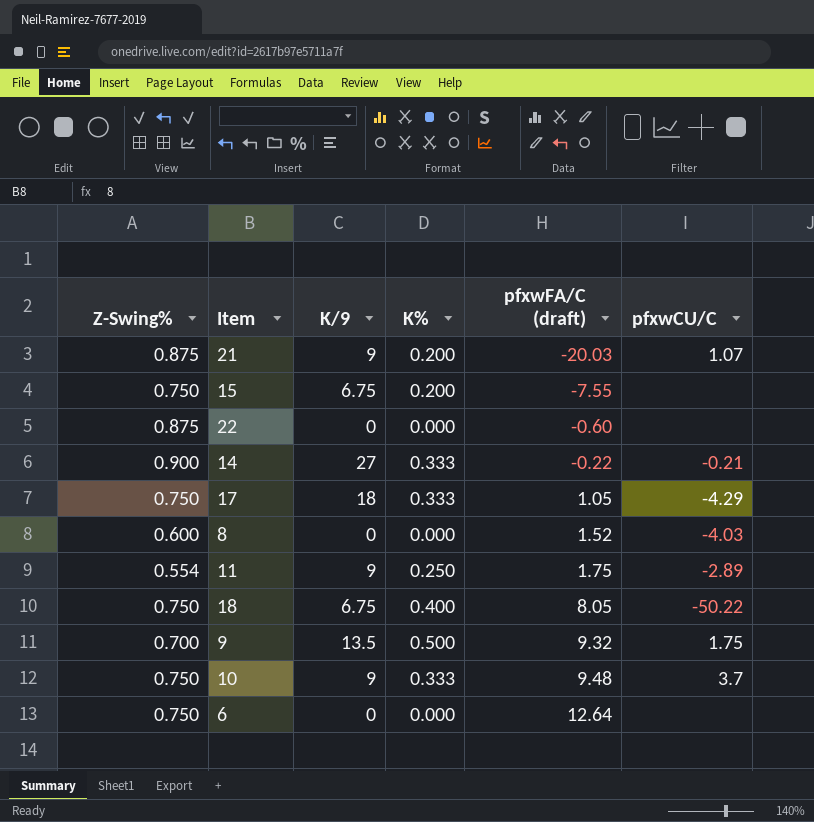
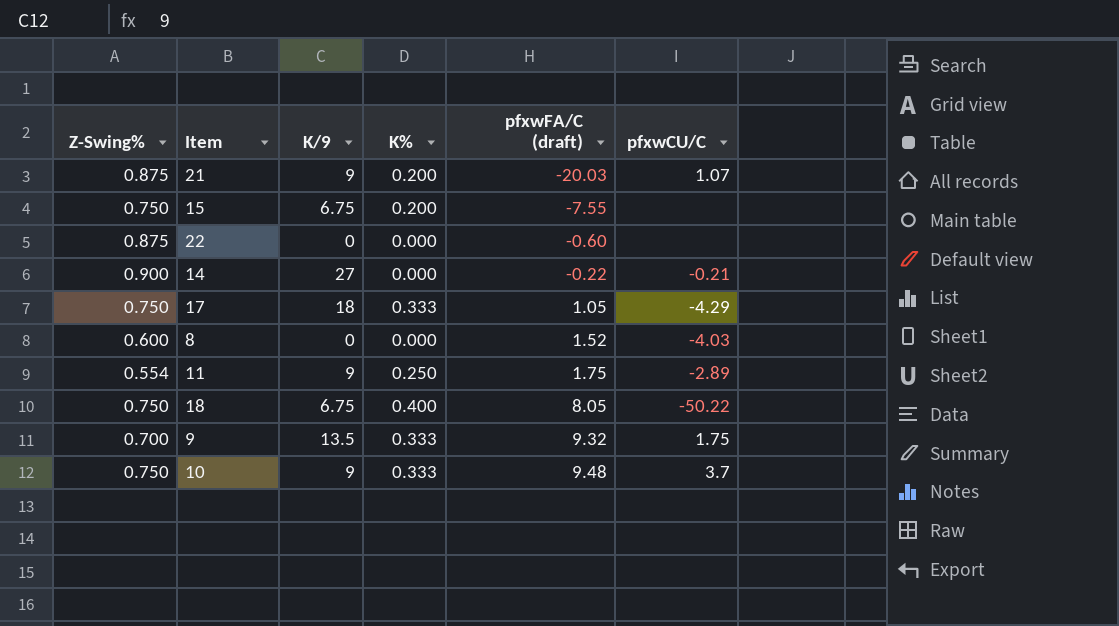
row 6: 0.750 | 0 | 0.000 | 12.64 | none -> none
14 | K%: 0.333 -> 0.000
9 | K%: 0.500 -> 0.333

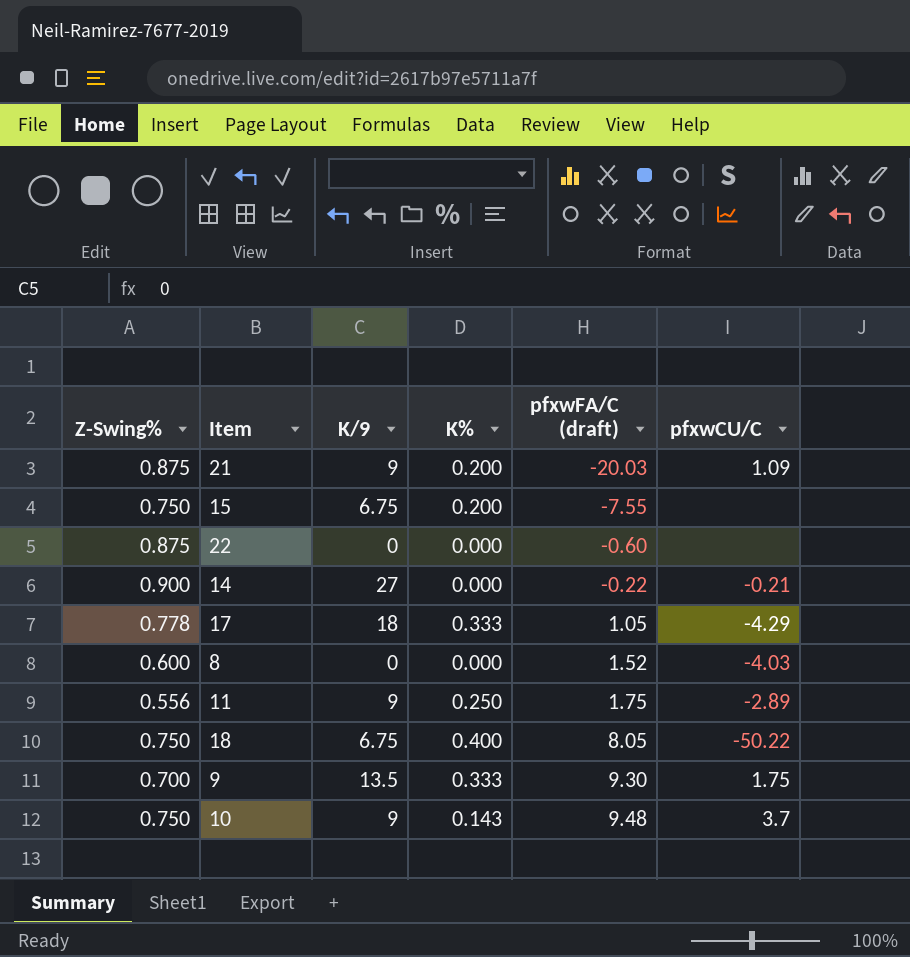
21 | pfxwCU/C: 1.07 -> 1.09
17 | Z-Swing%: 0.750 -> 0.778
11 | Z-Swing%: 0.554 -> 0.556
9 | pfxwFA/C (draft): 9.32 -> 9.30
10 | K%: 0.333 -> 0.143

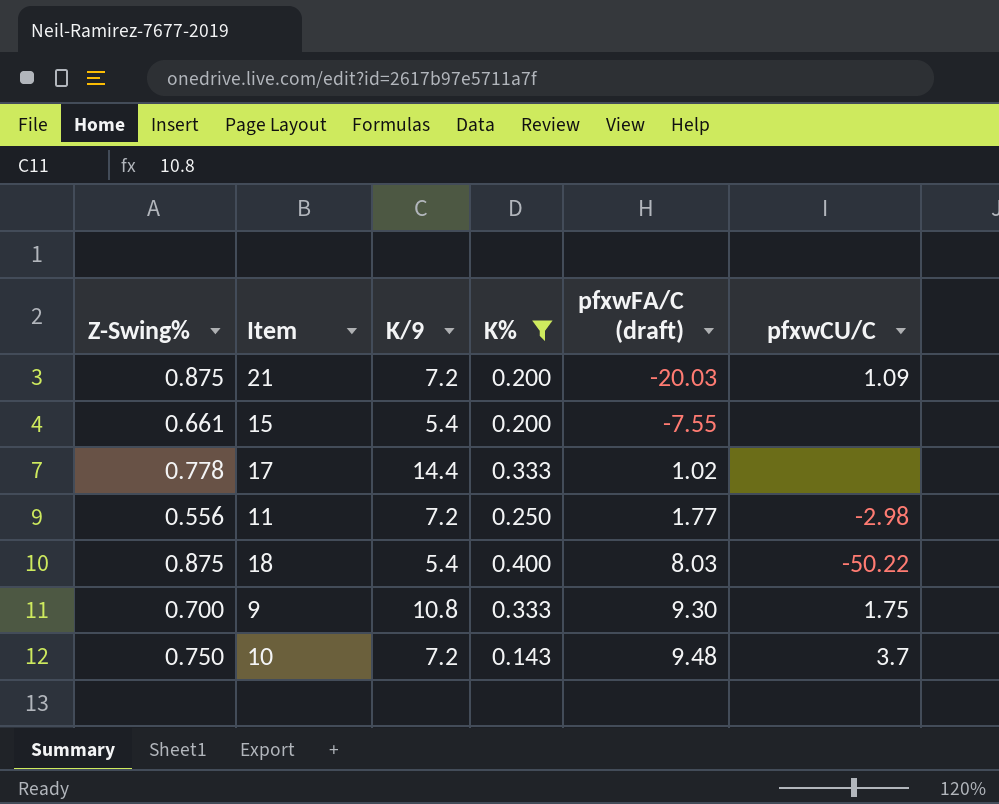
filter: none -> K% != 0.000
21 | K/9: 9 -> 7.2
15 | Z-Swing%: 0.750 -> 0.661
15 | K/9: 6.75 -> 5.4
17 | K/9: 18 -> 14.4
17 | pfxwFA/C (draft): 1.05 -> 1.02
17 | pfxwCU/C: -4.29 -> none
11 | K/9: 9 -> 7.2
11 | pfxwFA/C (draft): 1.75 -> 1.77
11 | pfxwCU/C: -2.89 -> -2.98
18 | Z-Swing%: 0.750 -> 0.875
18 | K/9: 6.75 -> 5.4
18 | pfxwFA/C (draft): 8.05 -> 8.03
9 | K/9: 13.5 -> 10.8
10 | K/9: 9 -> 7.2

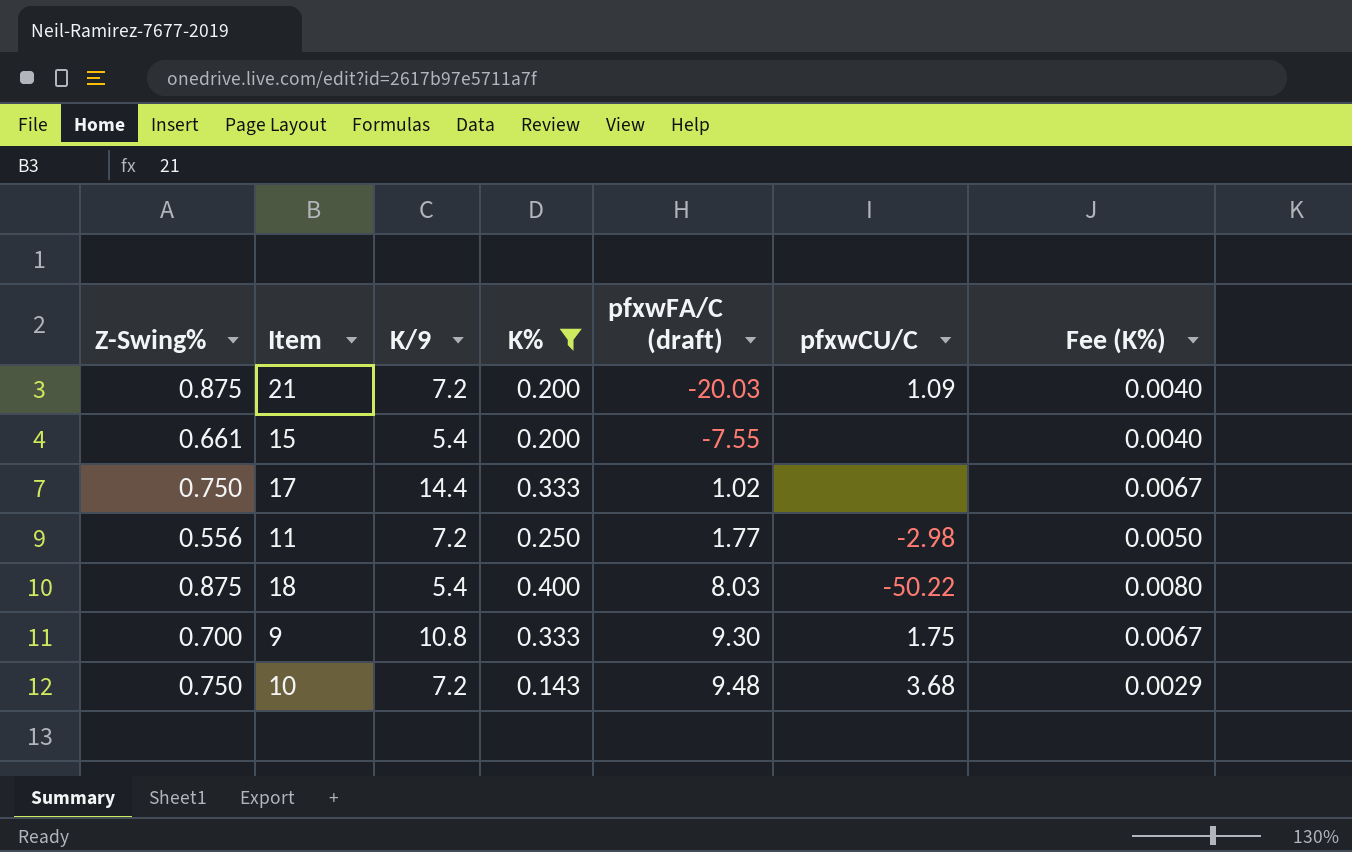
column Fee (K%) | formula: none -> [K%] * 0.02
17 | Z-Swing%: 0.778 -> 0.750
10 | pfxwCU/C: 3.7 -> 3.68

